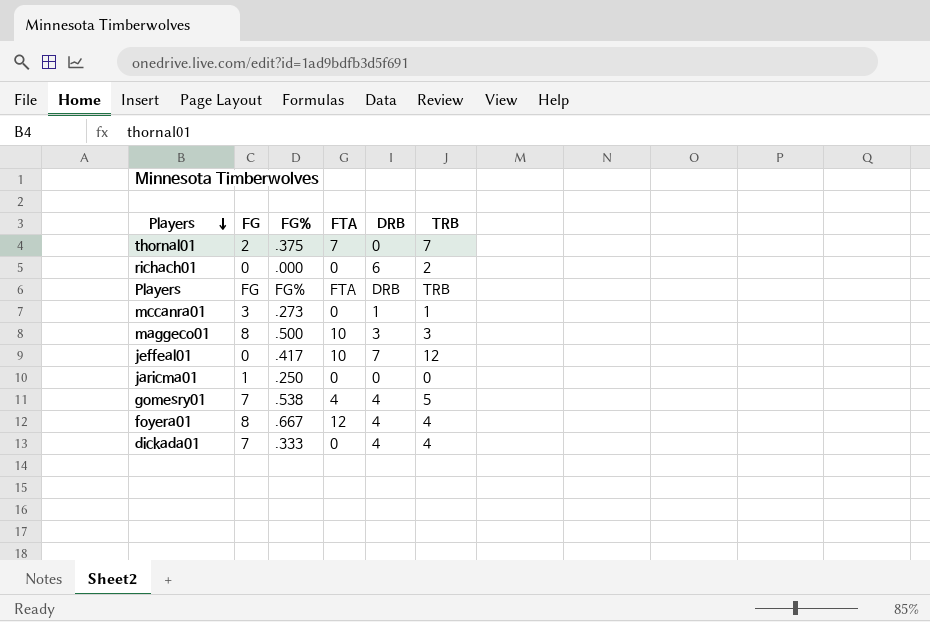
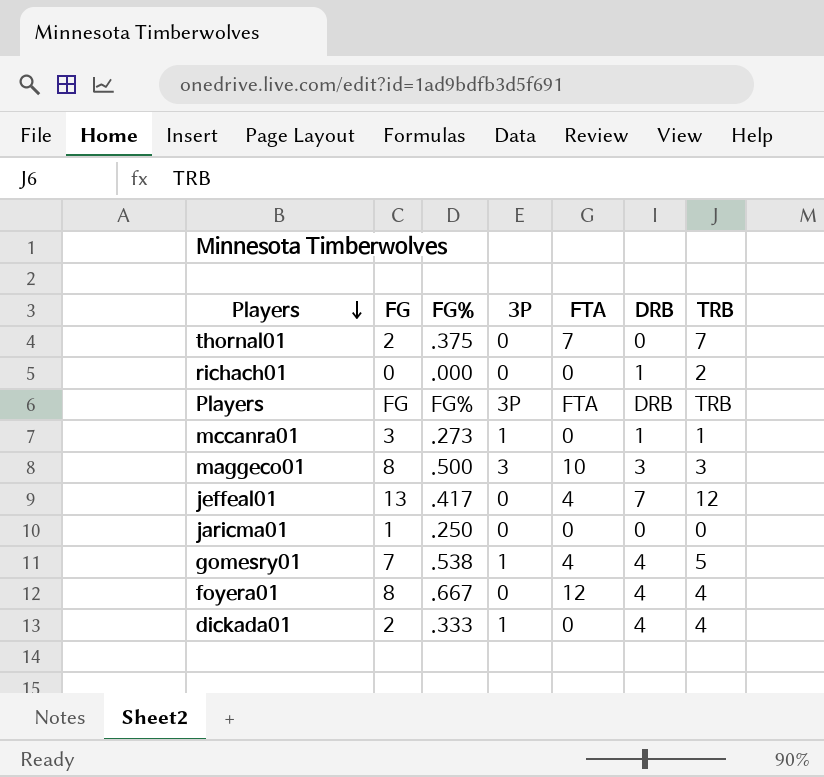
column 3P | position: none -> 4
richach01 | DRB: 6 -> 1
jeffeal01 | FG: 0 -> 13
jeffeal01 | FTA: 10 -> 4
dickada01 | FG: 7 -> 2

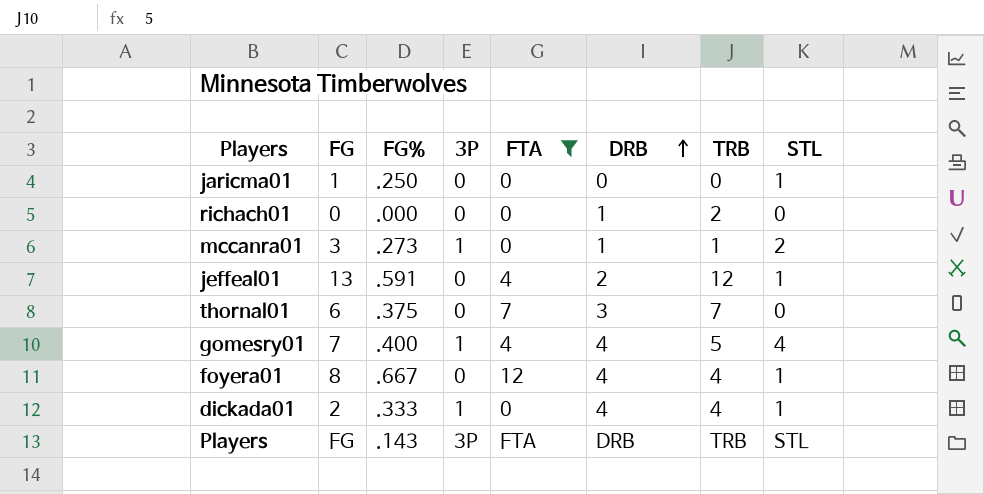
filter: none -> FTA != 10
row order: Players descending -> DRB ascending
column STL | position: none -> 8
jeffeal01 | FG%: .417 -> .591
jeffeal01 | DRB: 7 -> 2
thornal01 | FG: 2 -> 6
thornal01 | DRB: 0 -> 3
gomesry01 | FG%: .538 -> .400
Players | FG%: FG% -> .143

